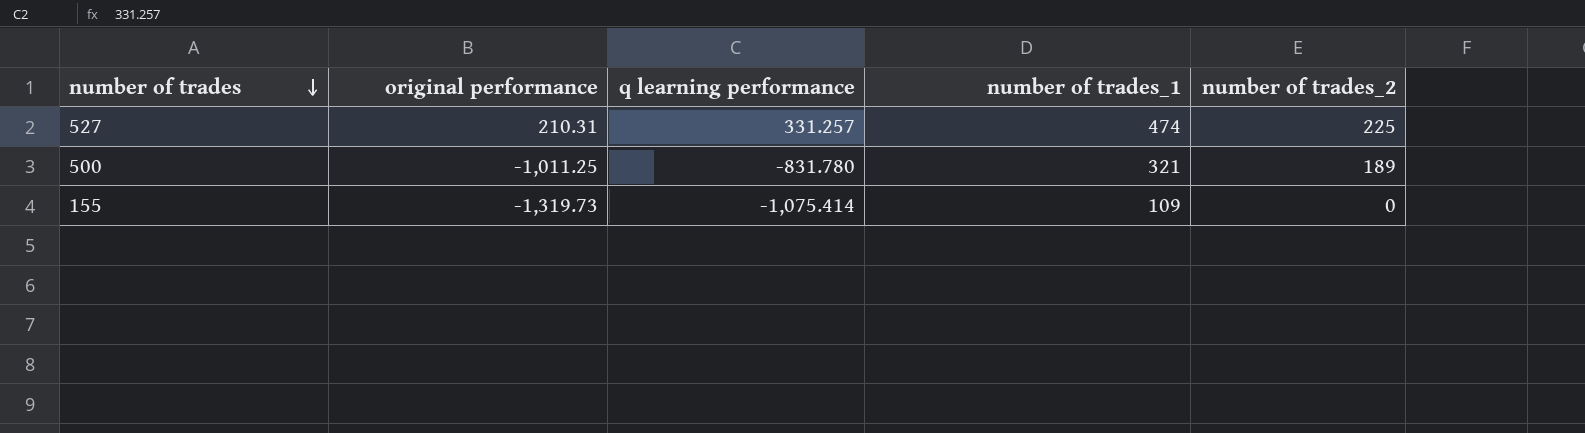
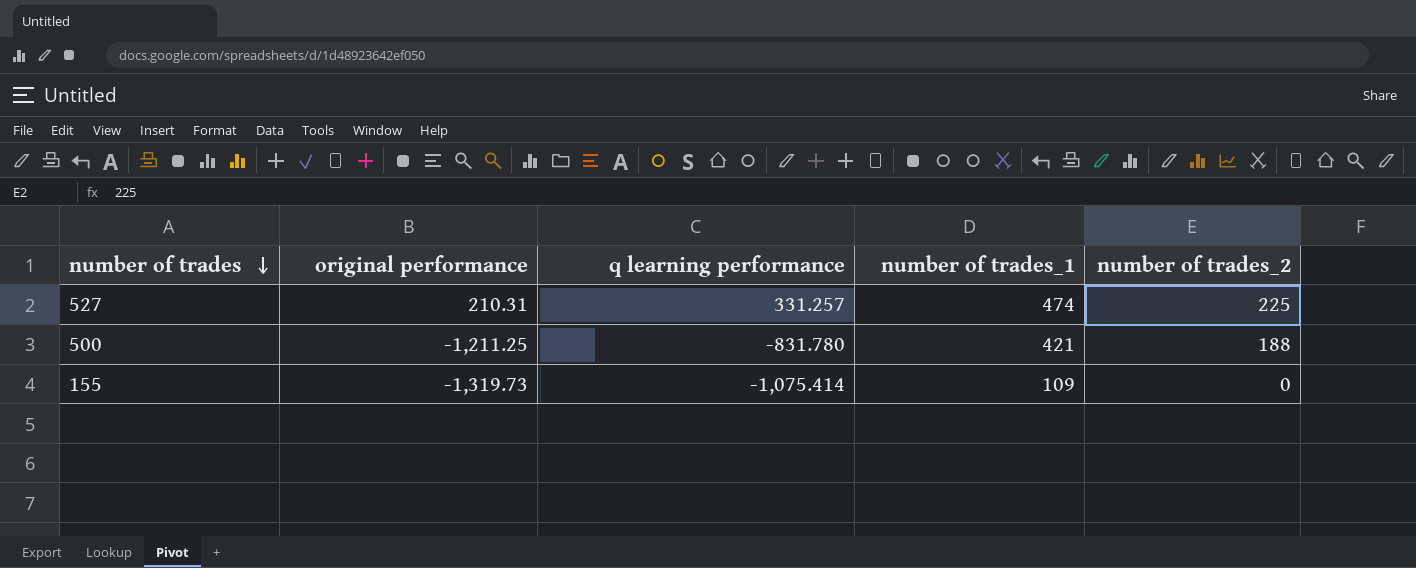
500 | original performance: -1,011.25 -> -1,211.25
500 | number of trades_1: 321 -> 421
500 | number of trades_2: 189 -> 188

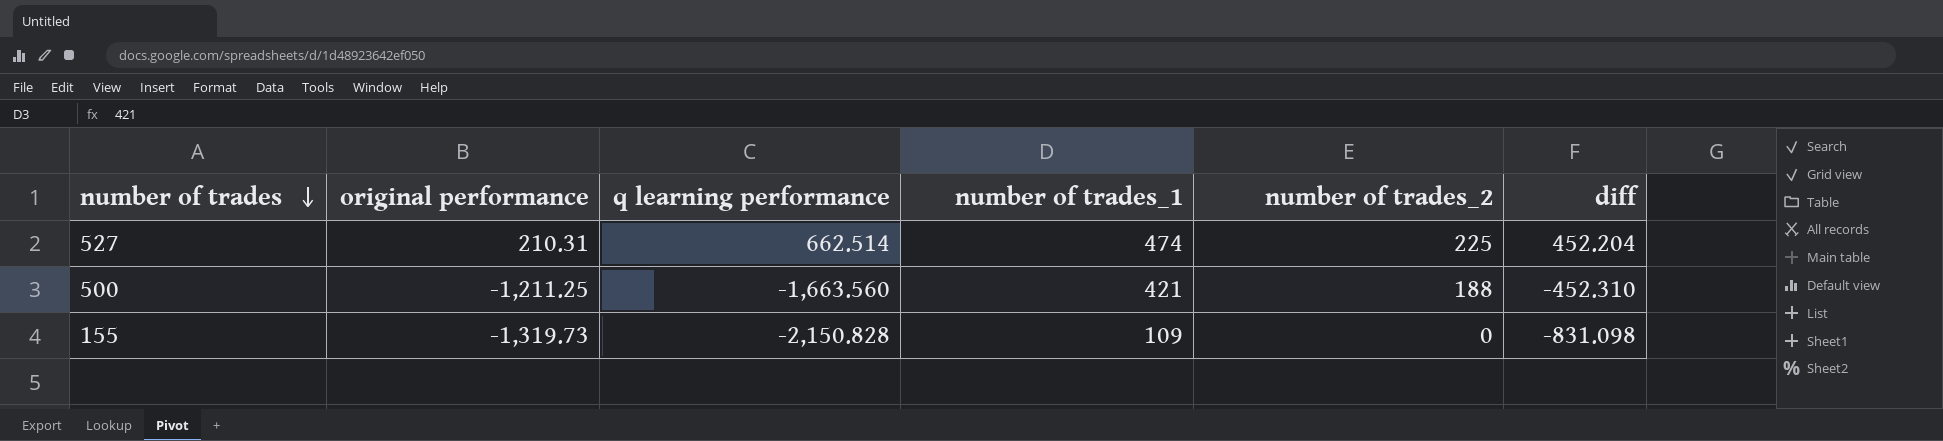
column diff | formula: none -> [q learning performance] - [original performance]
527 | q learning performance: 331.257 -> 662.514
500 | q learning performance: -831.780 -> -1,663.560
155 | q learning performance: -1,075.414 -> -2,150.828

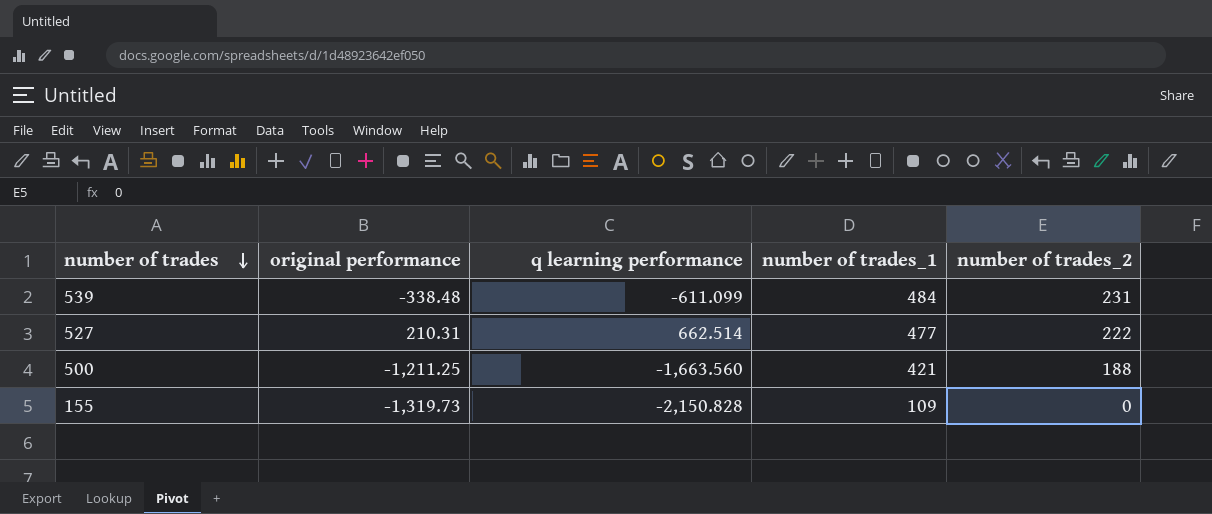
column diff | formula: [q learning performance] - [original performance] -> none
row 539: none -> -338.48 | -611.099 | 484 | 231
527 | number of trades_1: 474 -> 477
527 | number of trades_2: 225 -> 222

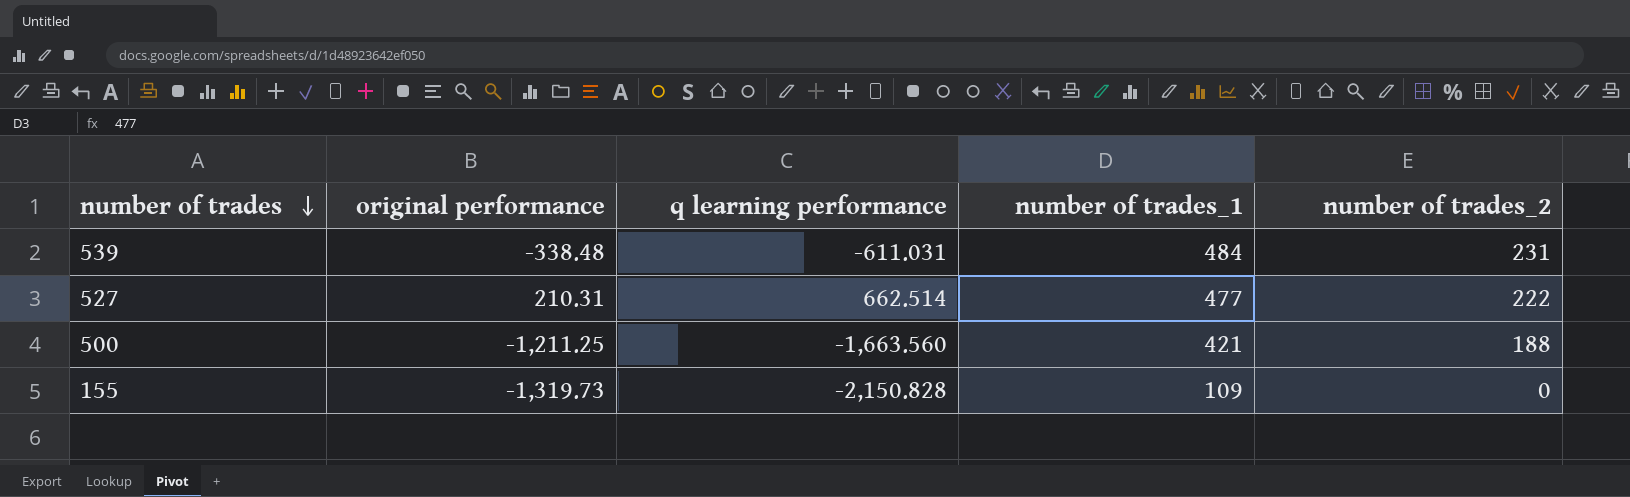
539 | q learning performance: -611.099 -> -611.031

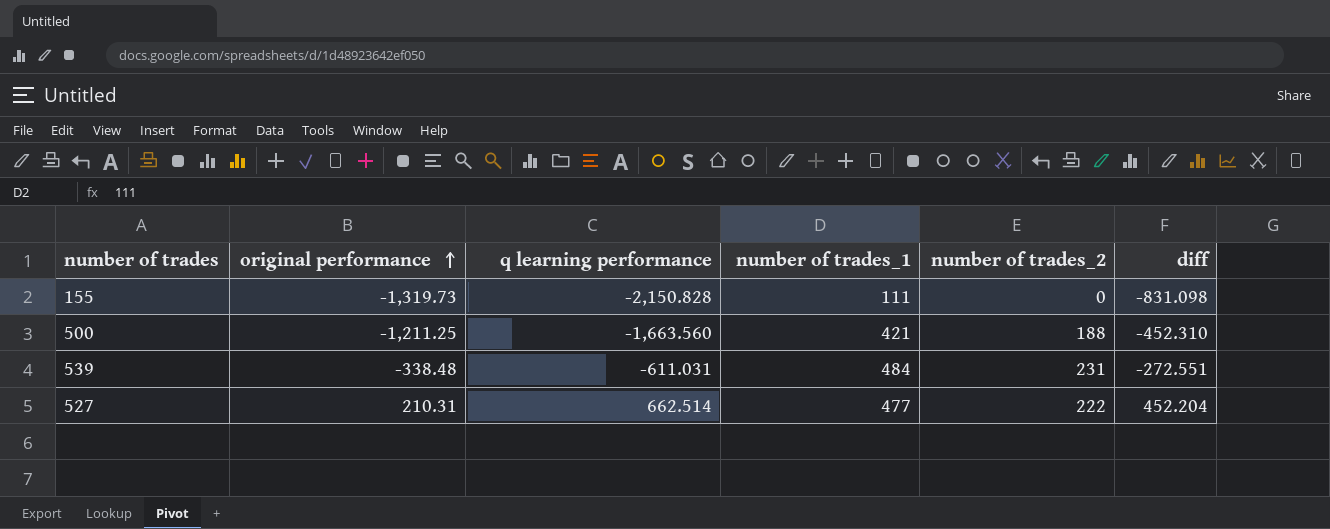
row order: number of trades descending -> original performance ascending
column diff | formula: none -> [q learning performance] - [original performance]
155 | number of trades_1: 109 -> 111

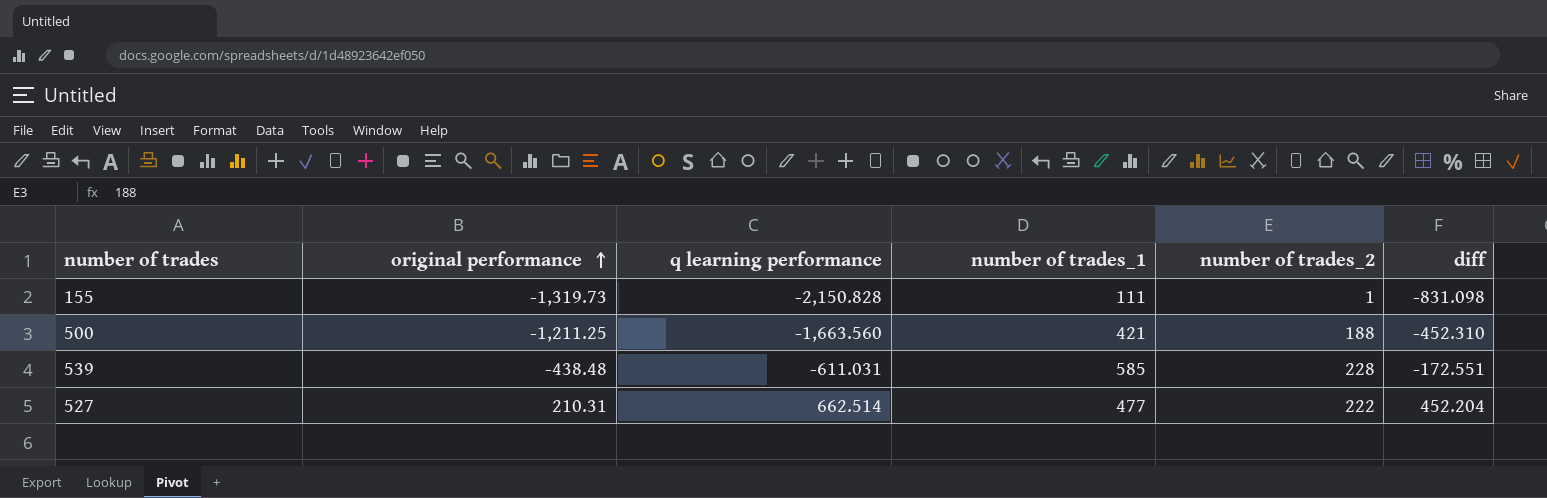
155 | number of trades_2: 0 -> 1
539 | original performance: -338.48 -> -438.48
539 | number of trades_1: 484 -> 585
539 | number of trades_2: 231 -> 228
539 | diff: -272.551 -> -172.551

